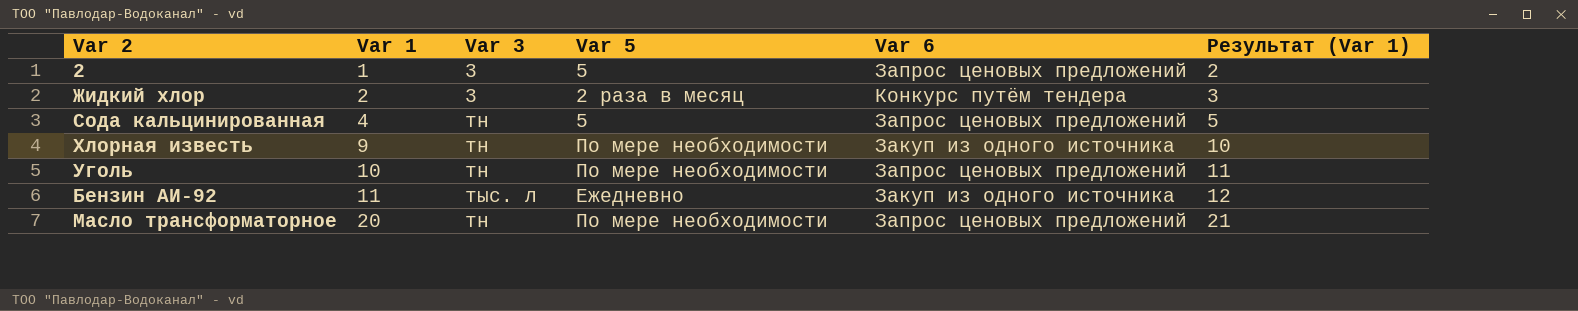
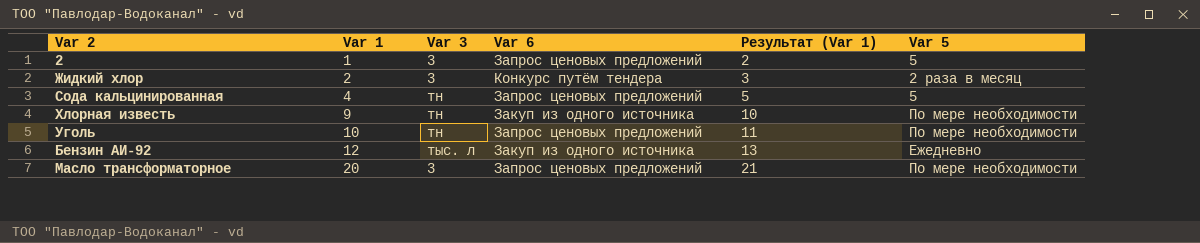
column Var 5 | position: 4 -> 6
Бензин АИ-92 | Var 1: 11 -> 12
Бензин АИ-92 | Результат (Var 1): 12 -> 13
Масло трансформаторное | Var 3: тн -> 3

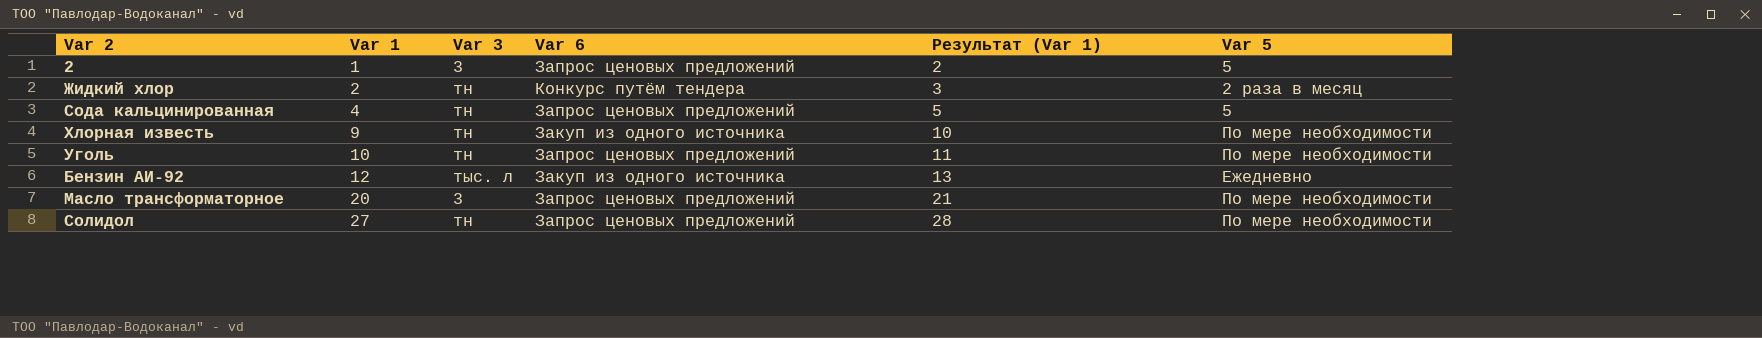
Жидкий хлор | Var 3: 3 -> тн
row Солидол: none -> 27 | тн | Запрос ценовых предложений | 28 | По мере необходимости

